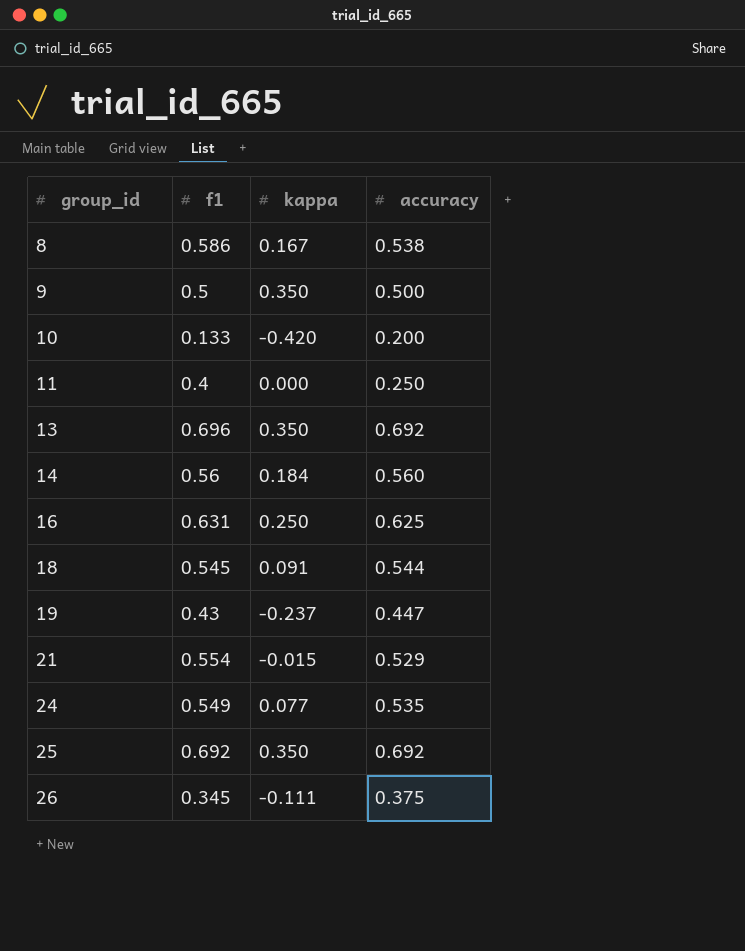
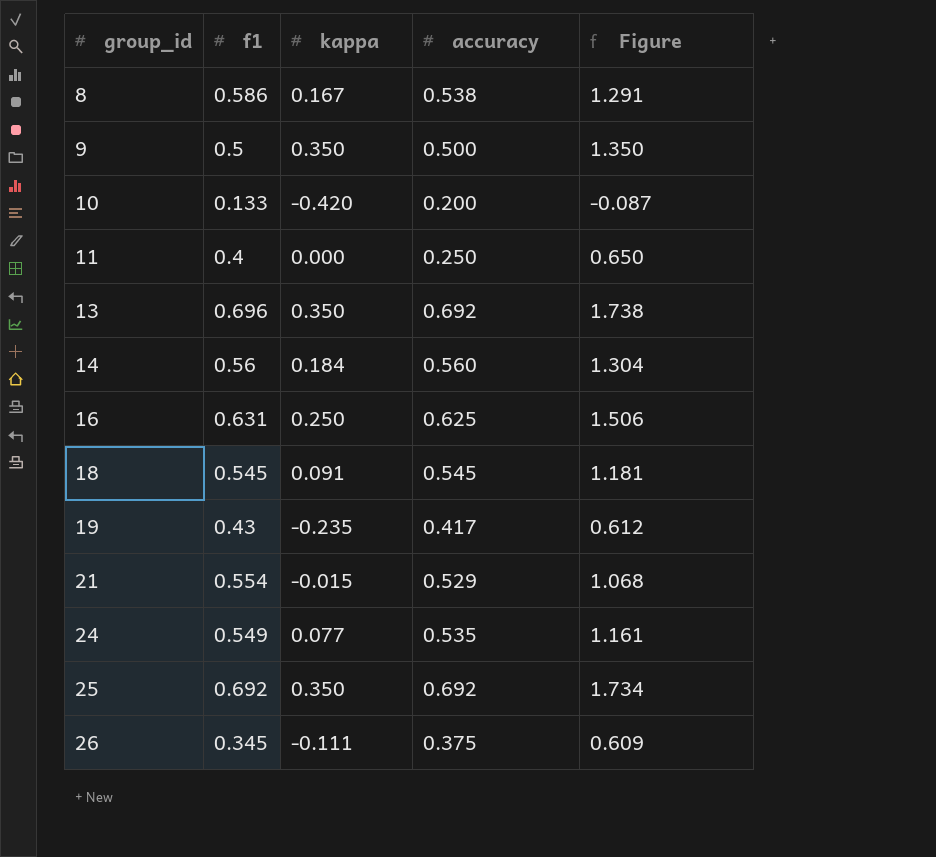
column Figure | formula: none -> [f1] + [kappa] + [accuracy]
18 | accuracy: 0.544 -> 0.545
19 | kappa: -0.237 -> -0.235
19 | accuracy: 0.447 -> 0.417

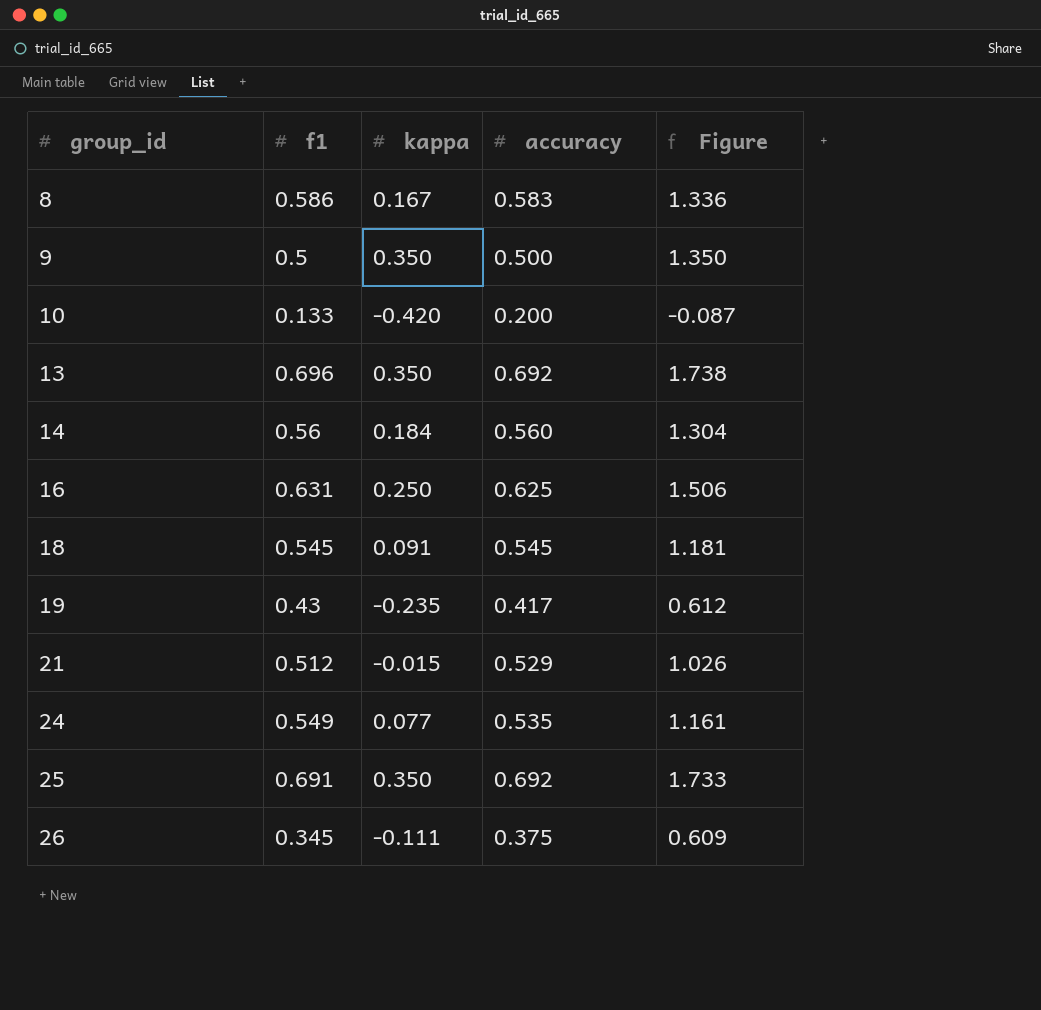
row 11: 0.4 | 0.000 | 0.250 | 0.650 -> none
8 | accuracy: 0.538 -> 0.583
8 | Figure: 1.291 -> 1.336
21 | f1: 0.554 -> 0.512
21 | Figure: 1.068 -> 1.026
25 | f1: 0.692 -> 0.691
25 | Figure: 1.734 -> 1.733

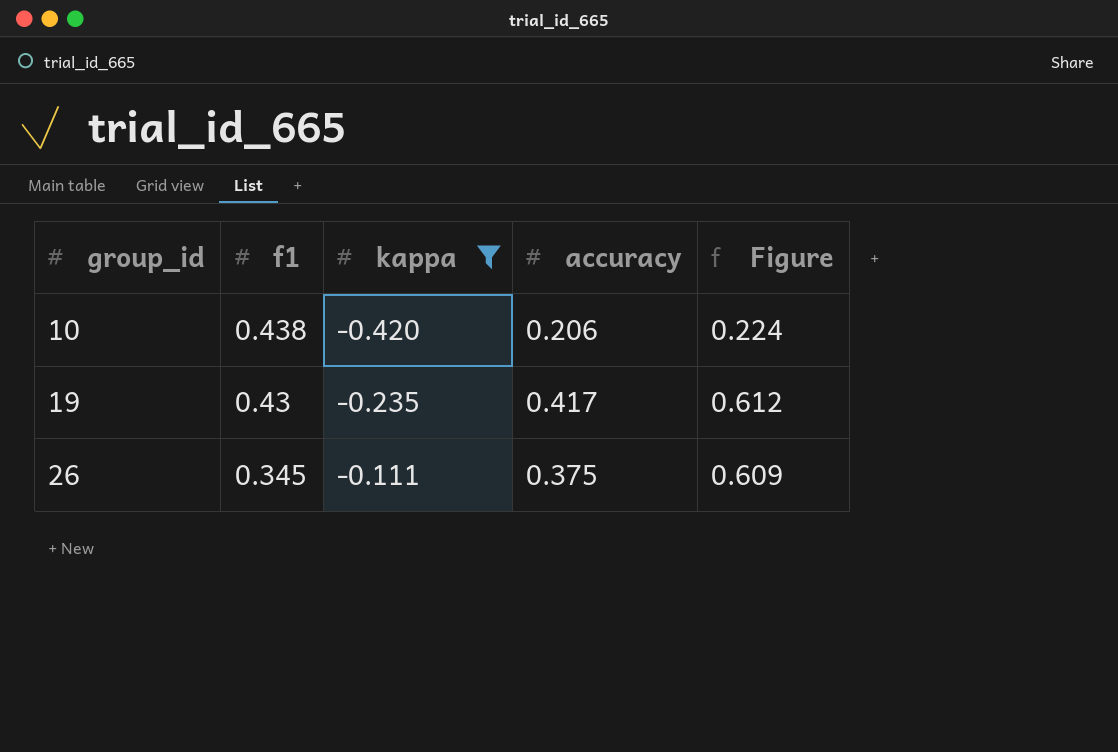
filter: none -> kappa <= -0.111
10 | f1: 0.133 -> 0.438
10 | accuracy: 0.200 -> 0.206
10 | Figure: -0.087 -> 0.224

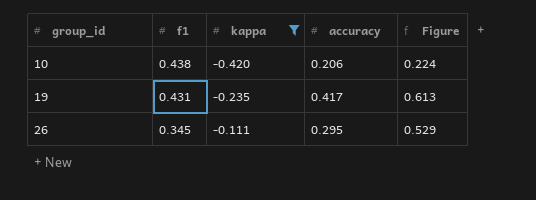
19 | f1: 0.43 -> 0.431
19 | Figure: 0.612 -> 0.613
26 | accuracy: 0.375 -> 0.295
26 | Figure: 0.609 -> 0.529

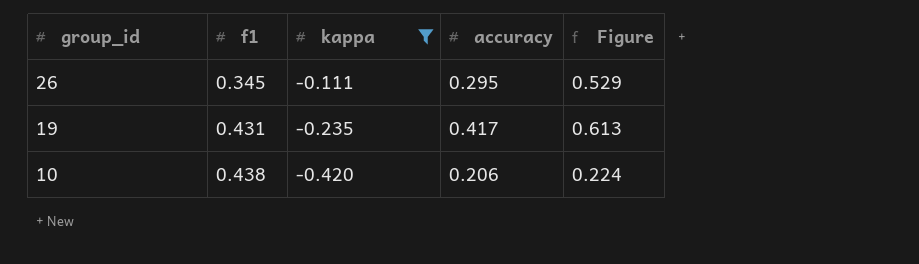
row order: group_id ascending -> group_id descending

